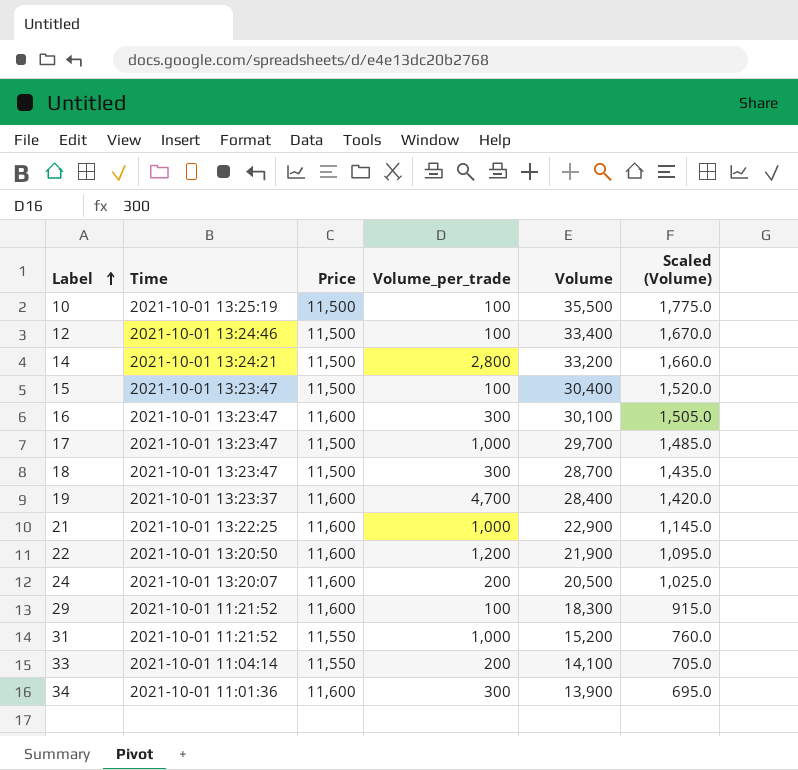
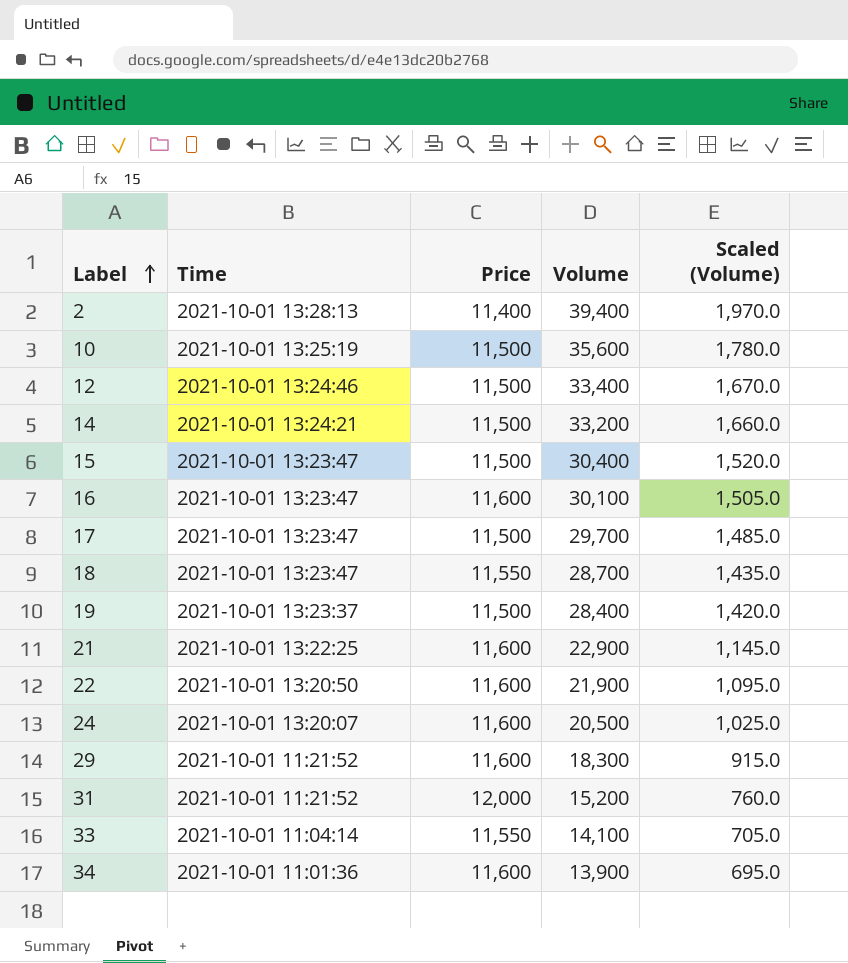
column Volume_per_trade | position: 4 -> none
row 2: none -> 2021-10-01 13:28:13 | 11,400 | 39,400 | 1,970.0
10 | Volume: 35,500 -> 35,600
10 | Scaled (Volume): 1,775.0 -> 1,780.0
18 | Price: 11,500 -> 11,550
19 | Price: 11,600 -> 11,500
31 | Price: 11,550 -> 12,000

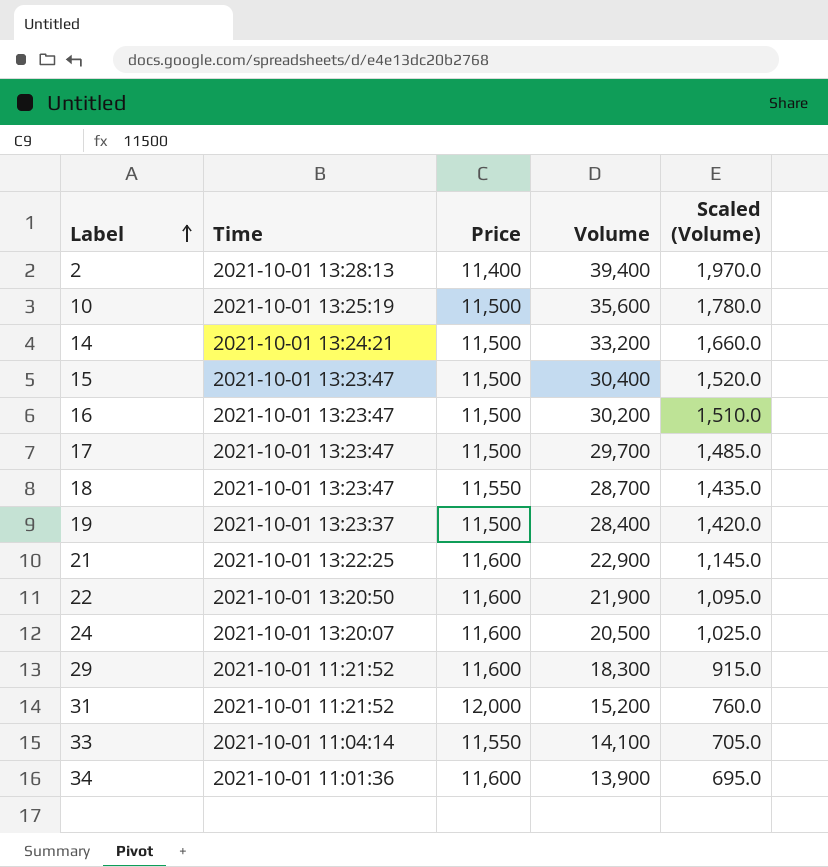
row 12: 2021-10-01 13:24:46 | 11,500 | 33,400 | 1,670.0 -> none
16 | Price: 11,600 -> 11,500
16 | Volume: 30,100 -> 30,200
16 | Scaled (Volume): 1,505.0 -> 1,510.0

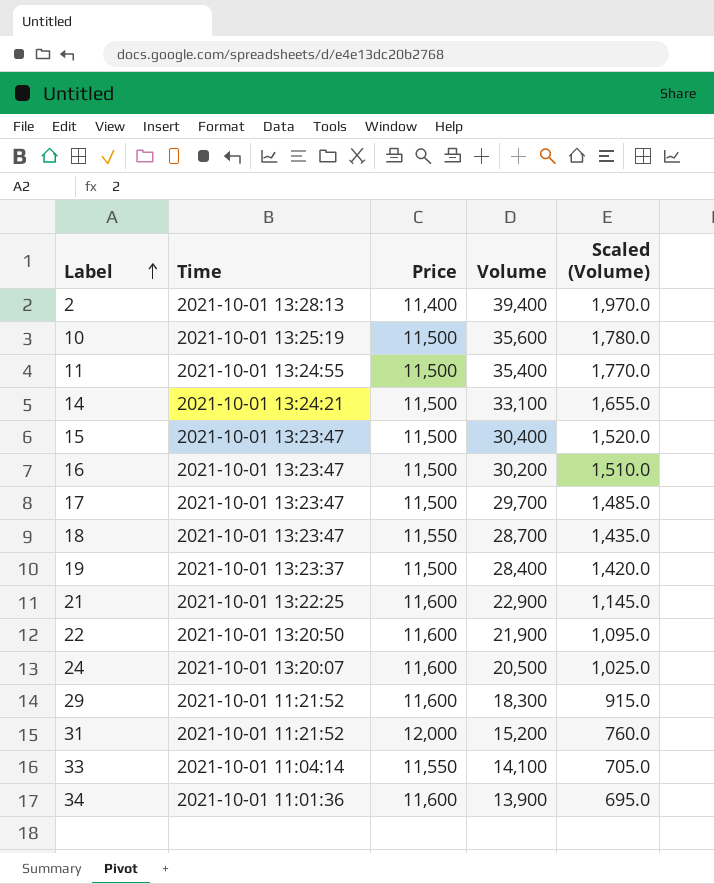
row 11: none -> 2021-10-01 13:24:55 | 11,500 | 35,400 | 1,770.0
14 | Volume: 33,200 -> 33,100
14 | Scaled (Volume): 1,660.0 -> 1,655.0

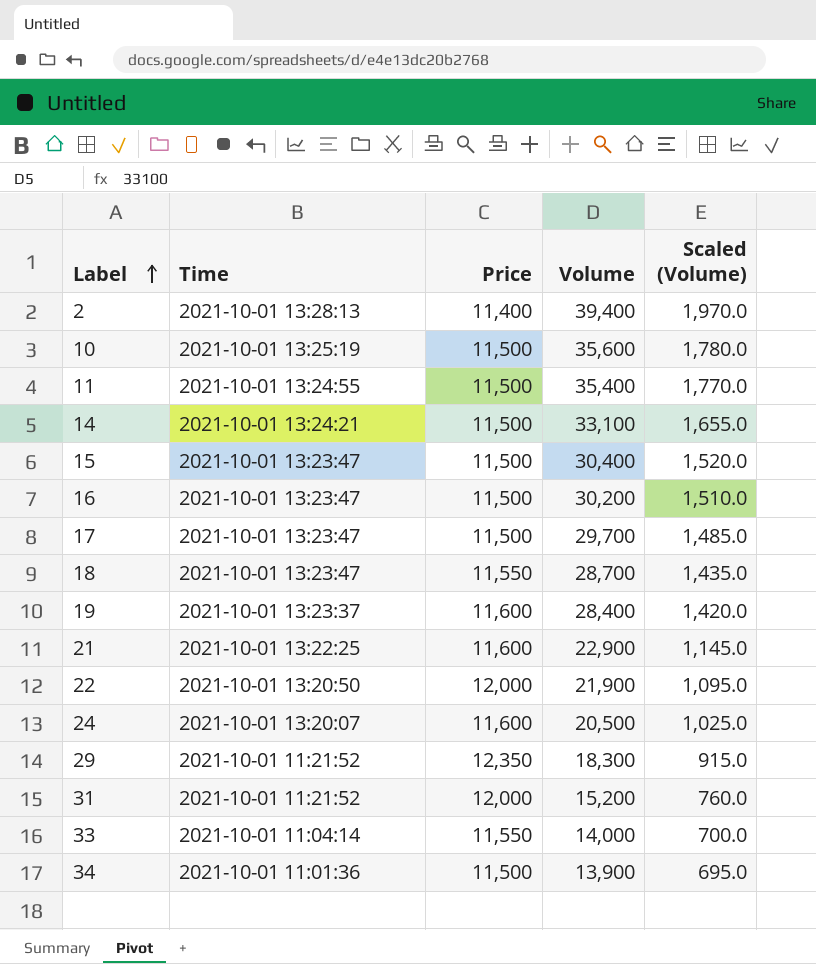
19 | Price: 11,500 -> 11,600
22 | Price: 11,600 -> 12,000
29 | Price: 11,600 -> 12,350
33 | Volume: 14,100 -> 14,000
33 | Scaled (Volume): 705.0 -> 700.0
34 | Price: 11,600 -> 11,500

